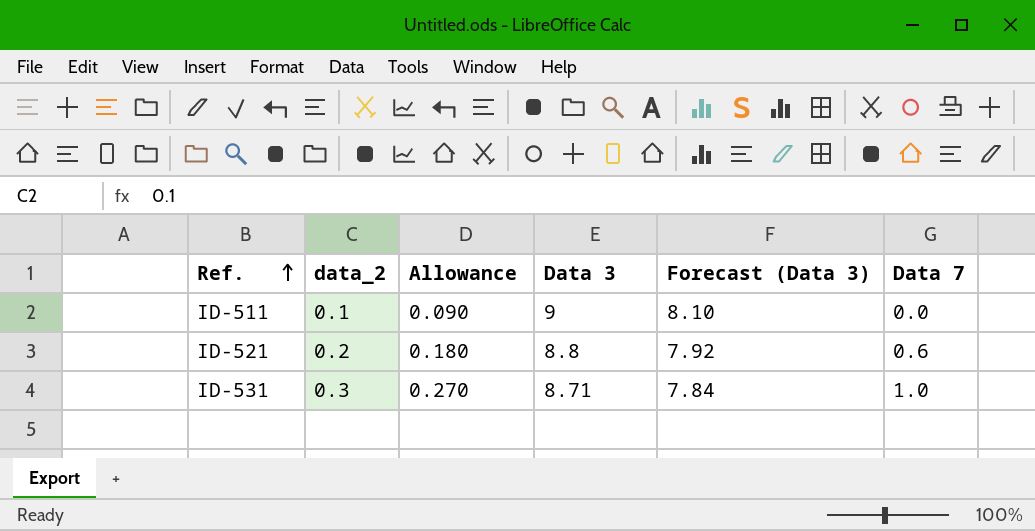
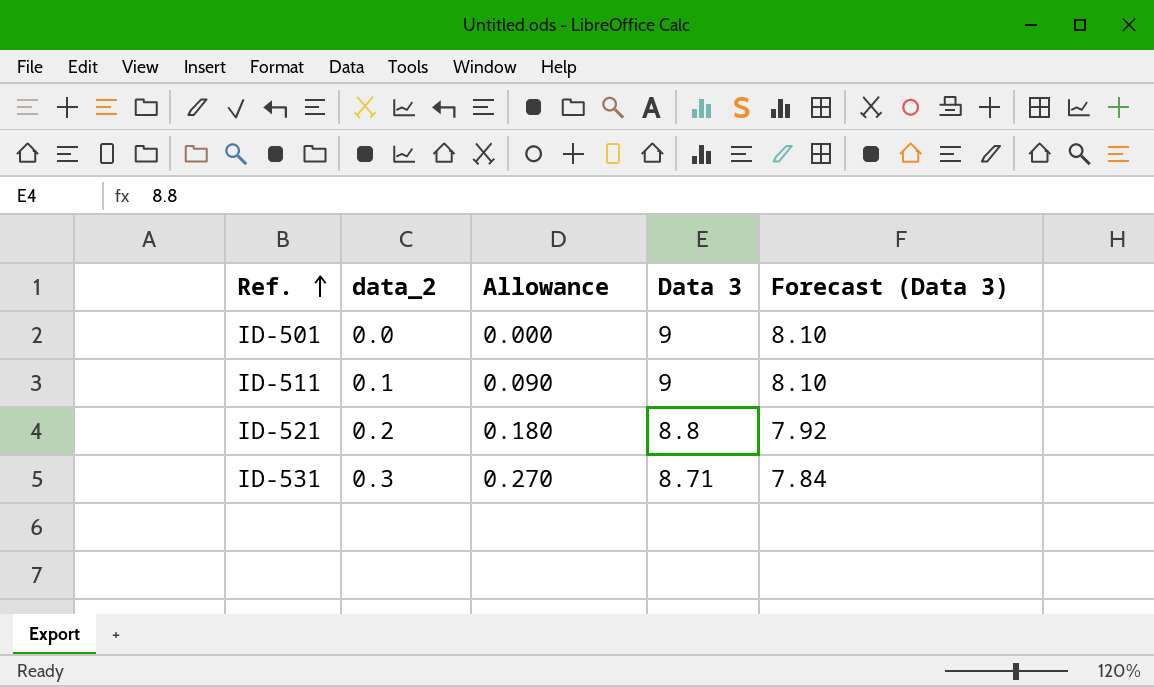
column Data 7 | position: 6 -> none
row ID-501: none -> 0.0 | 0.000 | 9 | 8.10

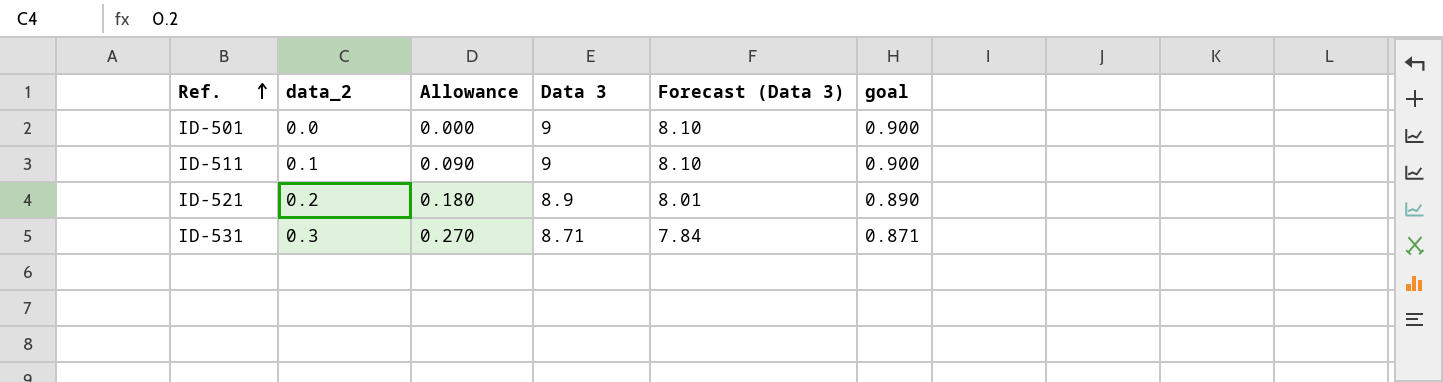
column goal | formula: none -> [Data 3] * 0.1
ID-521 | Data 3: 8.8 -> 8.9
ID-521 | Forecast (Data 3): 7.92 -> 8.01

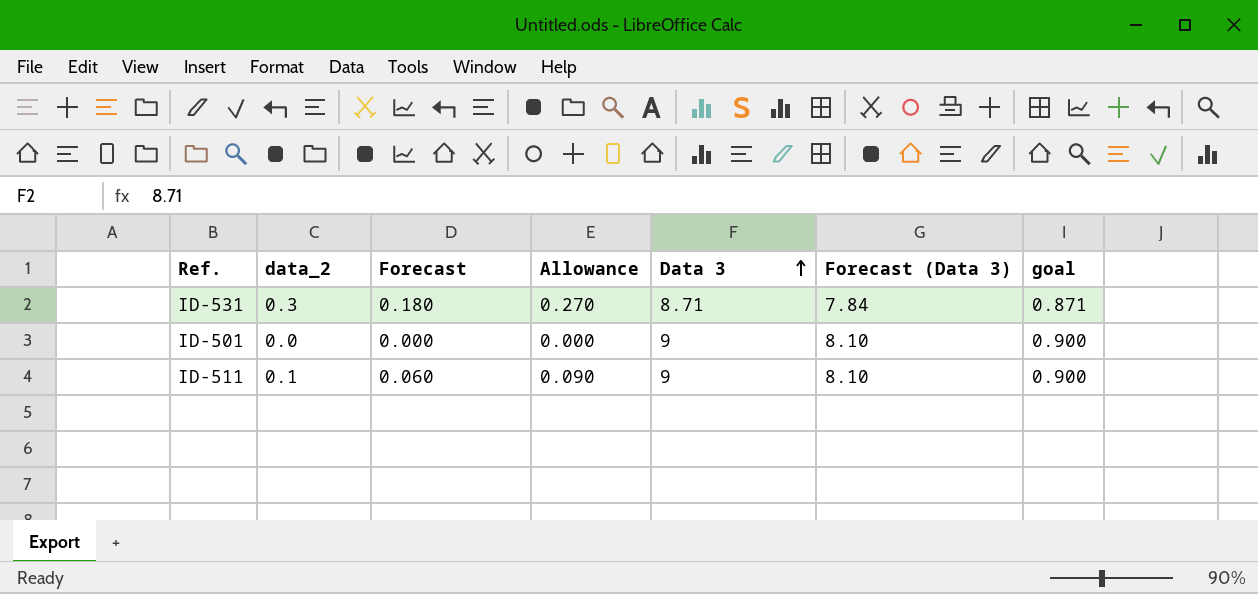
row order: Ref. ascending -> Data 3 ascending
column Forecast | formula: none -> [data_2] * 0.6
row ID-521: 0.2 | 0.180 | 8.9 | 8.01 | 0.890 -> none

